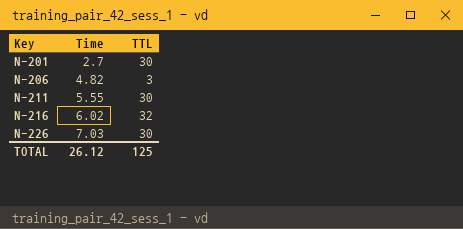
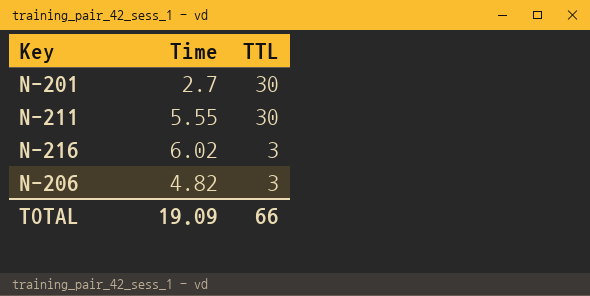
row order: Key ascending -> TTL descending
row N-226: 7.03 | 30 -> none
N-216 | TTL: 32 -> 3
TOTAL | Time: 26.12 -> 19.09
TOTAL | TTL: 125 -> 66

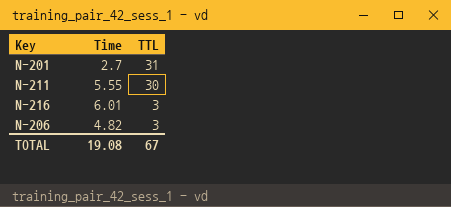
N-201 | TTL: 30 -> 31
N-216 | Time: 6.02 -> 6.01
TOTAL | Time: 19.09 -> 19.08
TOTAL | TTL: 66 -> 67

